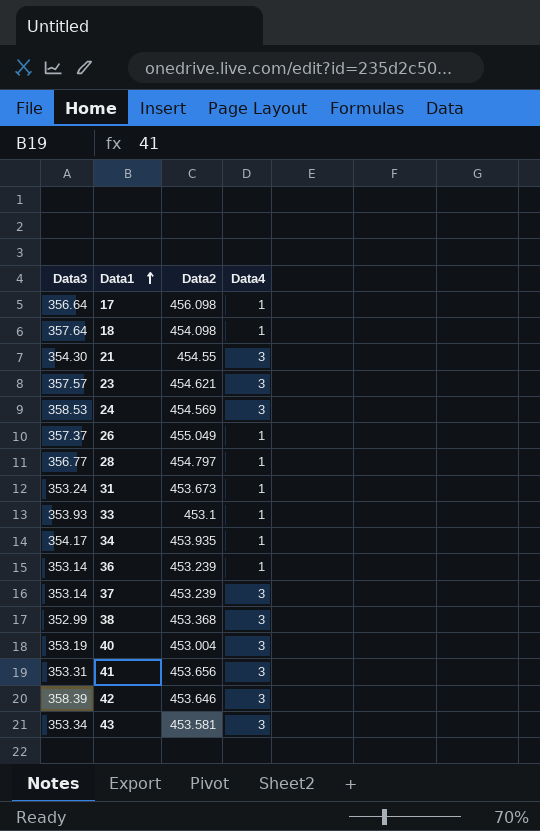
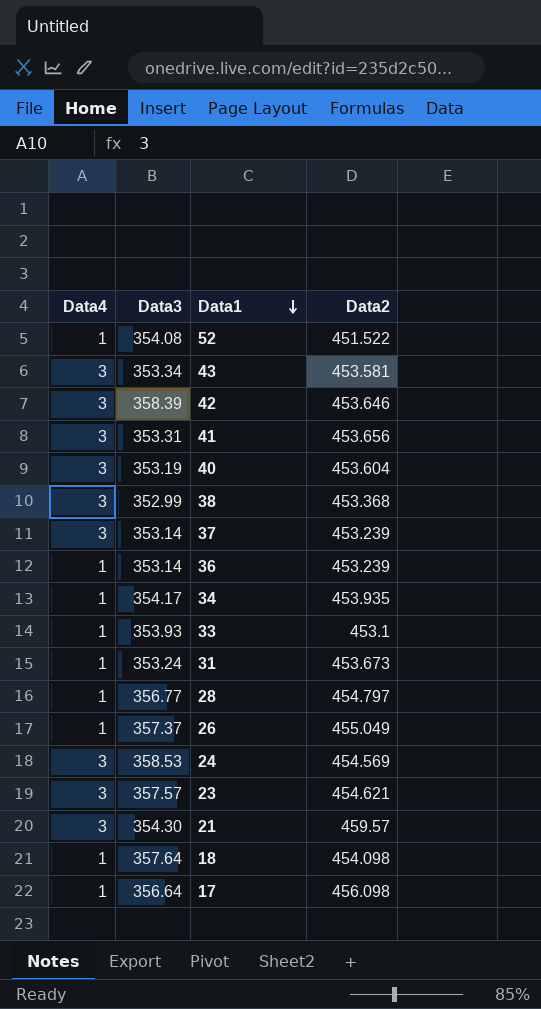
row order: Data1 ascending -> Data1 descending
column Data4 | position: 4 -> 1
row 52: none -> 1 | 354.08 | 451.522
40 | Data2: 453.004 -> 453.604
21 | Data2: 454.55 -> 459.57

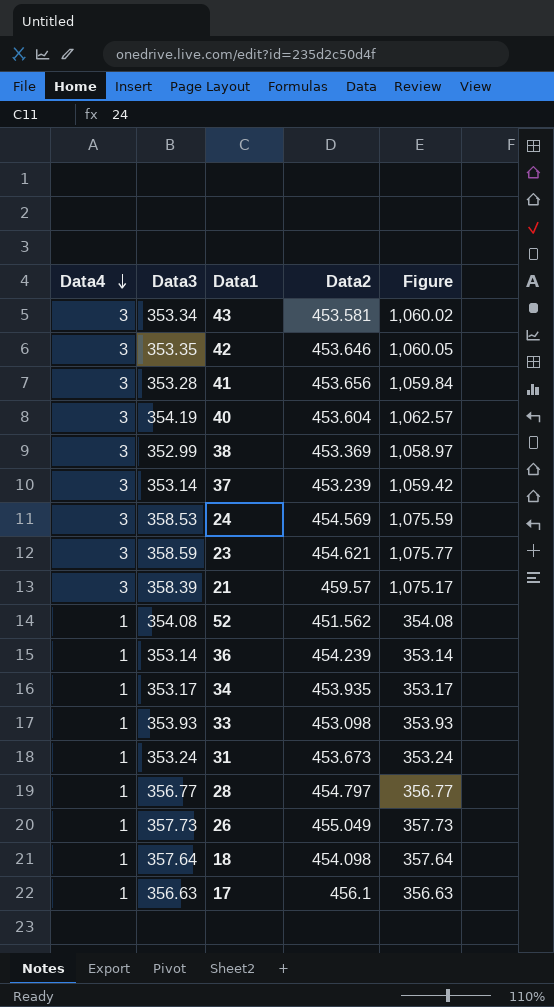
row order: Data1 descending -> Data4 descending
column Figure | formula: none -> [Data4] * [Data3]
42 | Data3: 358.39 -> 353.35
41 | Data3: 353.31 -> 353.28
40 | Data3: 353.19 -> 354.19
38 | Data2: 453.368 -> 453.369
23 | Data3: 357.57 -> 358.59
21 | Data3: 354.30 -> 358.39
52 | Data2: 451.522 -> 451.562
36 | Data2: 453.239 -> 454.239
34 | Data3: 354.17 -> 353.17
33 | Data2: 453.1 -> 453.098
26 | Data3: 357.37 -> 357.73
17 | Data3: 356.64 -> 356.63
17 | Data2: 456.098 -> 456.1

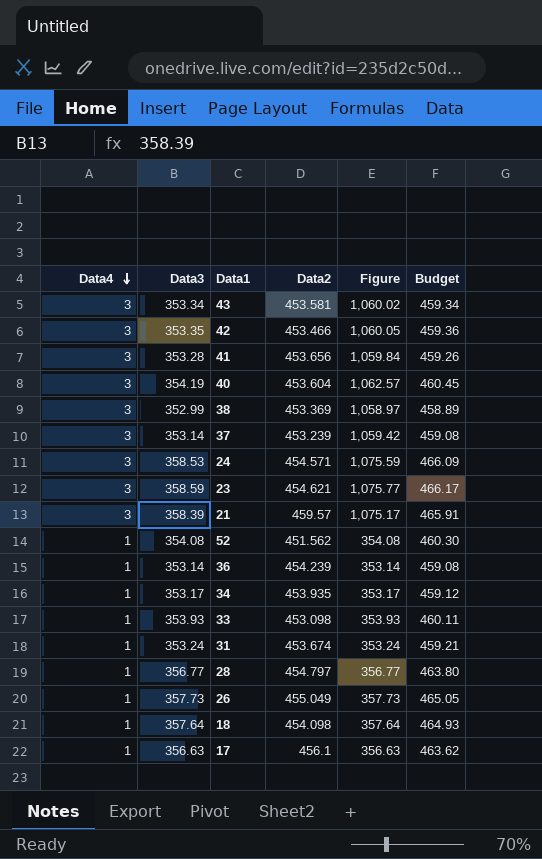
column Budget | formula: none -> [Data3] * 1.3
42 | Data2: 453.646 -> 453.466
24 | Data2: 454.569 -> 454.571
31 | Data2: 453.673 -> 453.674

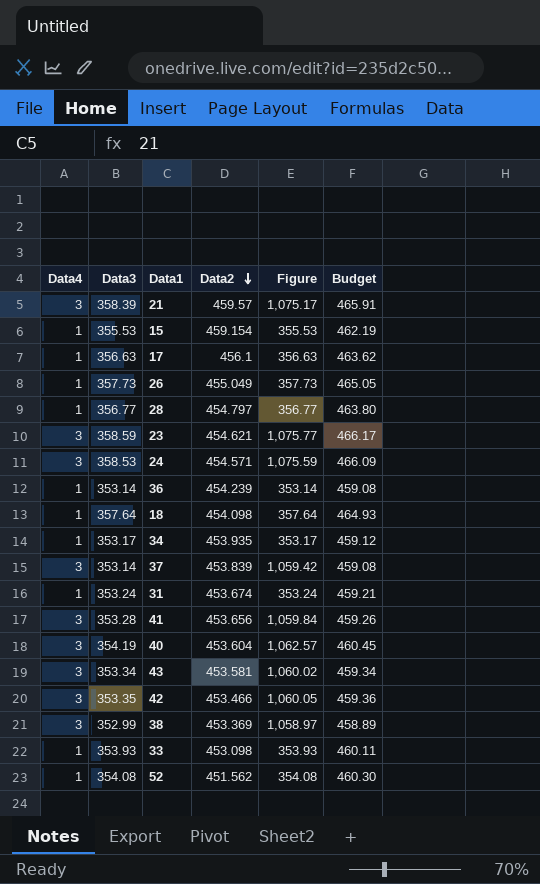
row order: Data4 descending -> Data2 descending
row 15: none -> 1 | 355.53 | 459.154 | 355.53 | 462.19
37 | Data2: 453.239 -> 453.839

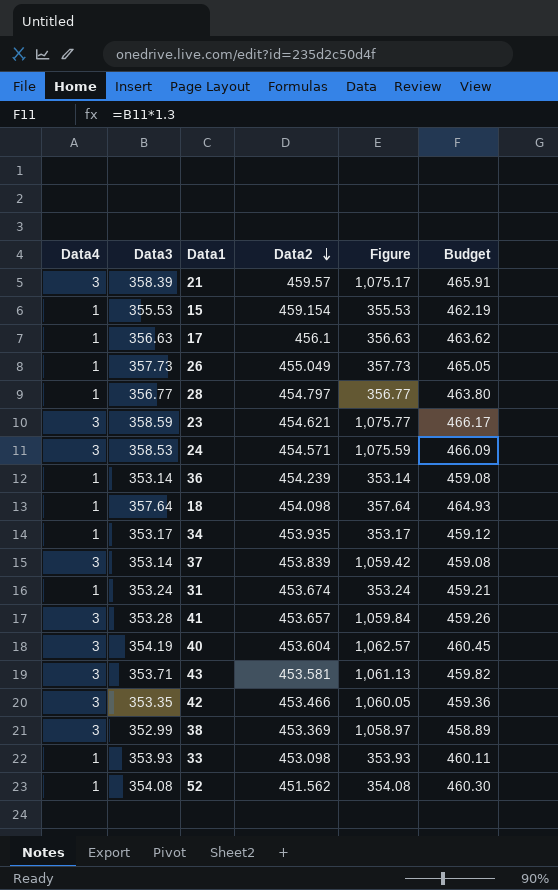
41 | Data2: 453.656 -> 453.657
43 | Data3: 353.34 -> 353.71
43 | Figure: 1,060.02 -> 1,061.13
43 | Budget: 459.34 -> 459.82

